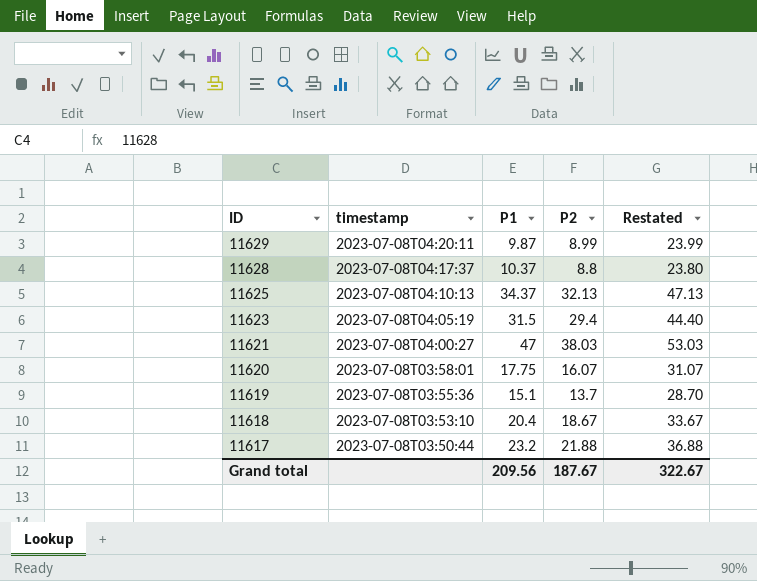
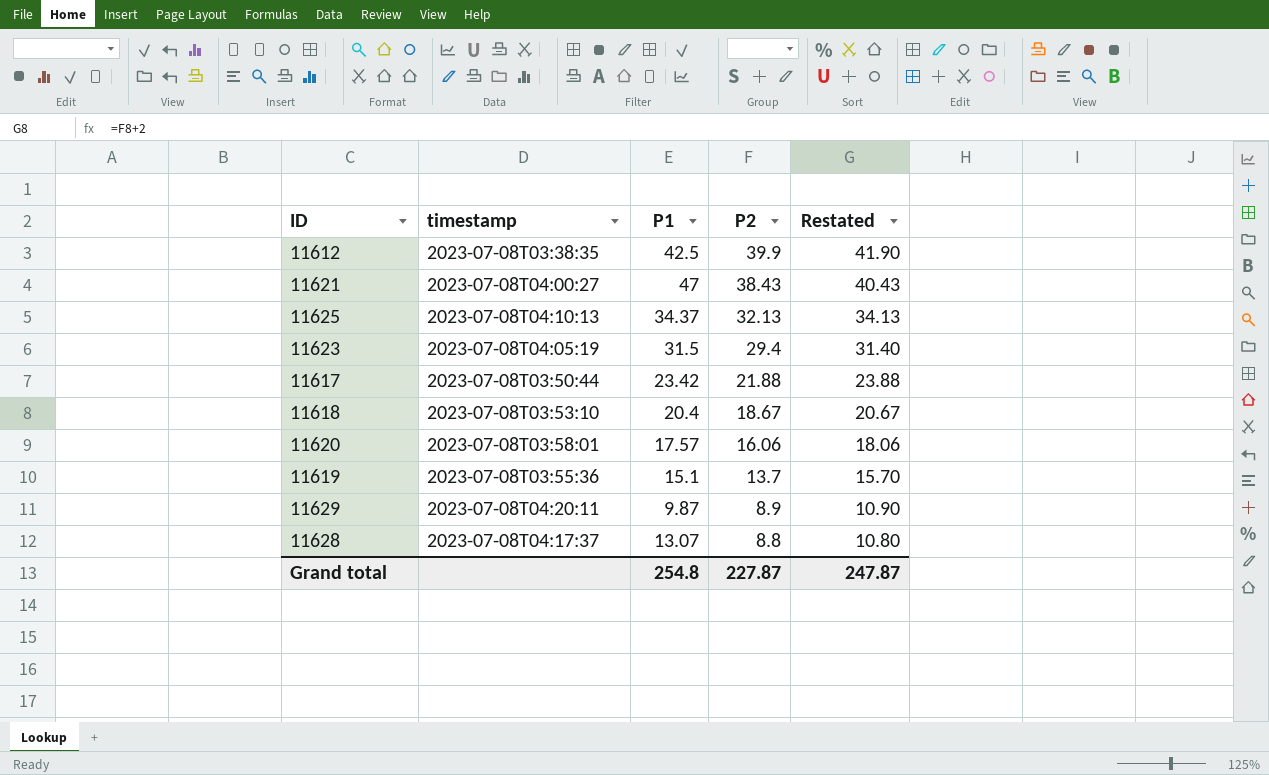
row order: ID descending -> P2 descending
column Restated | formula: [P2] + 15 -> [P2] + 2
row 11612: none -> 2023-07-08T03:38:35 | 42.5 | 39.9 | 41.90
11621 | P2: 38.03 -> 38.43
11617 | P1: 23.2 -> 23.42
11620 | P1: 17.75 -> 17.57
11620 | P2: 16.07 -> 16.06
11629 | P2: 8.99 -> 8.9
11628 | P1: 10.37 -> 13.07
Grand total | P1: 209.56 -> 254.8
Grand total | P2: 187.67 -> 227.87
Grand total | Restated: 322.67 -> 247.87

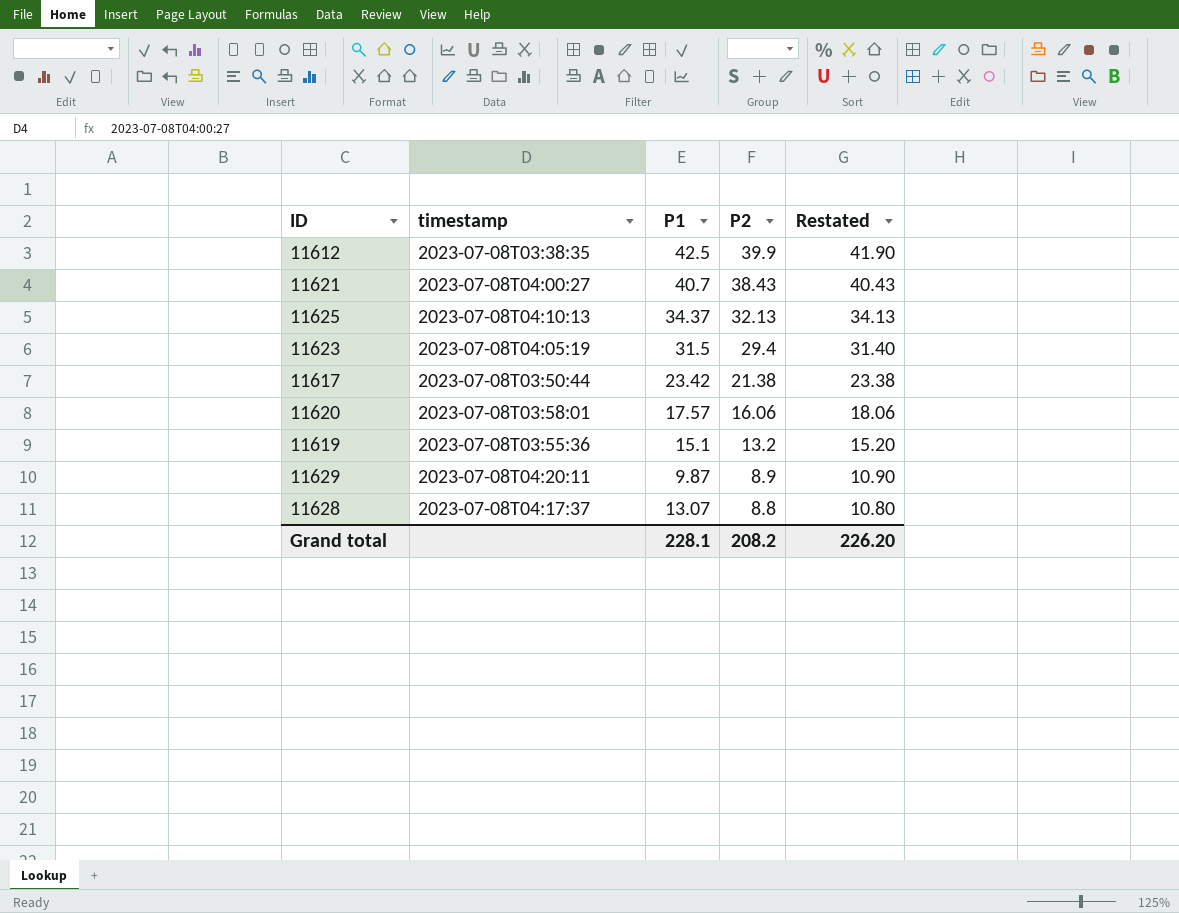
row 11618: 2023-07-08T03:53:10 | 20.4 | 18.67 | 20.67 -> none
11621 | P1: 47 -> 40.7
11617 | P2: 21.88 -> 21.38
11617 | Restated: 23.88 -> 23.38
11619 | P2: 13.7 -> 13.2
11619 | Restated: 15.70 -> 15.20
Grand total | P1: 254.8 -> 228.1
Grand total | P2: 227.87 -> 208.2
Grand total | Restated: 247.87 -> 226.20

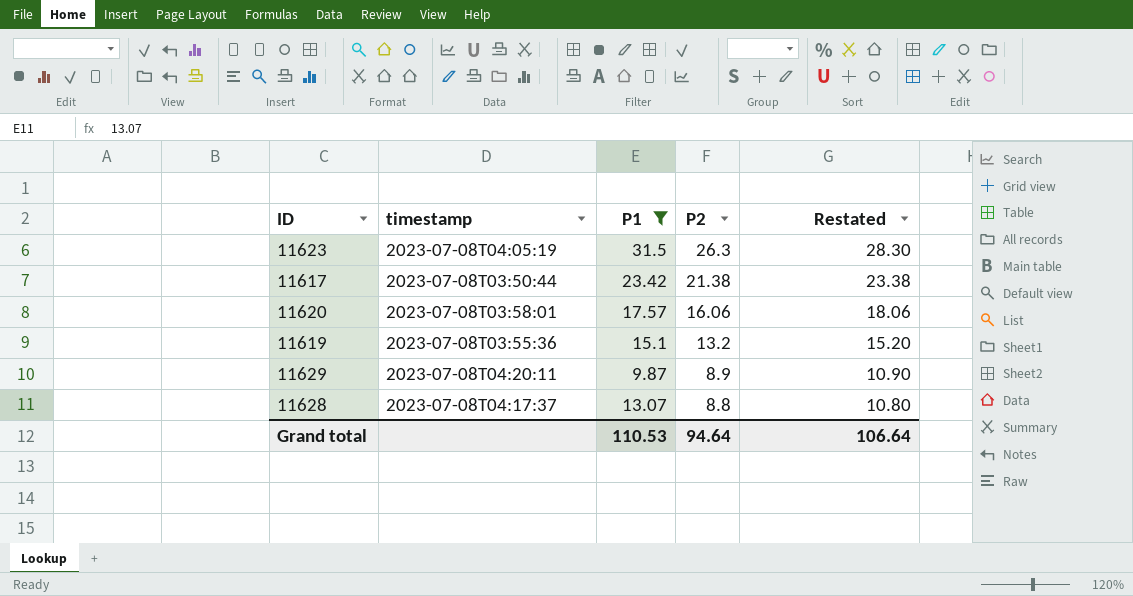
filter: none -> P1 <= 31.5
11623 | P2: 29.4 -> 26.3
11623 | Restated: 31.40 -> 28.30
Grand total | P1: 228.1 -> 110.53
Grand total | P2: 208.2 -> 94.64
Grand total | Restated: 226.20 -> 106.64

